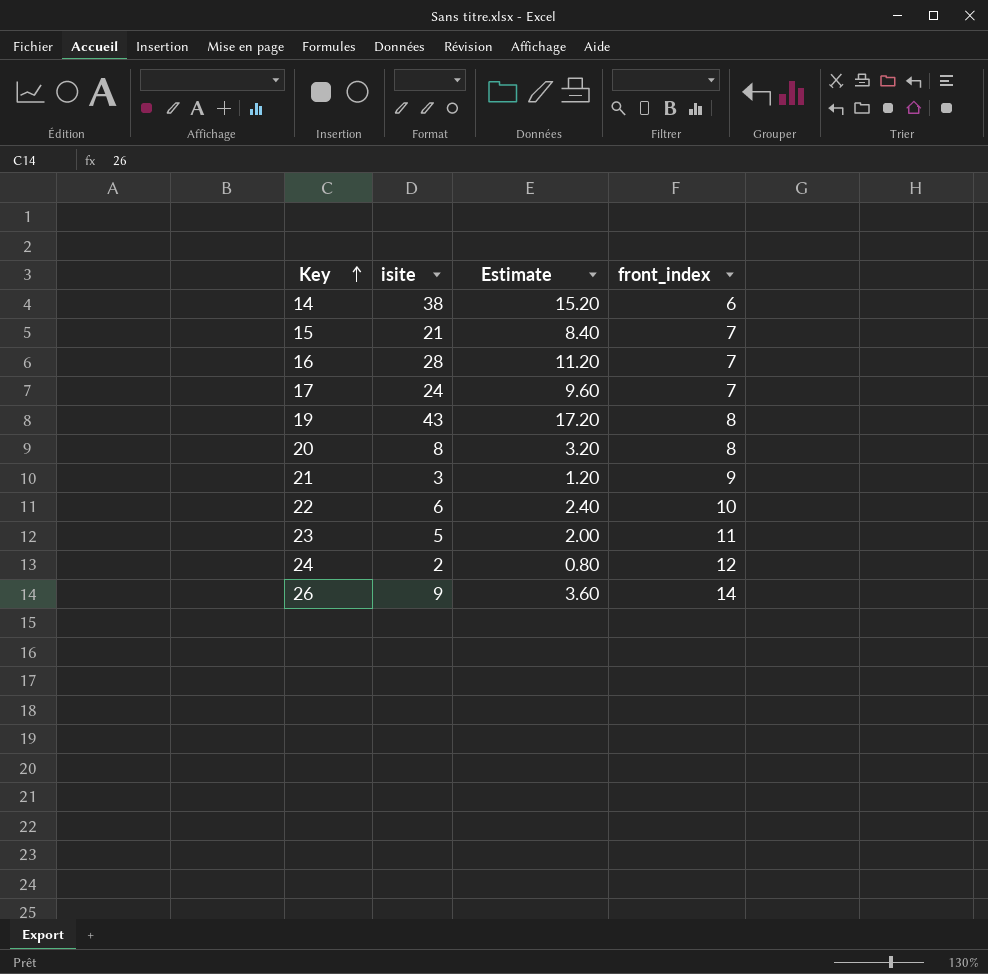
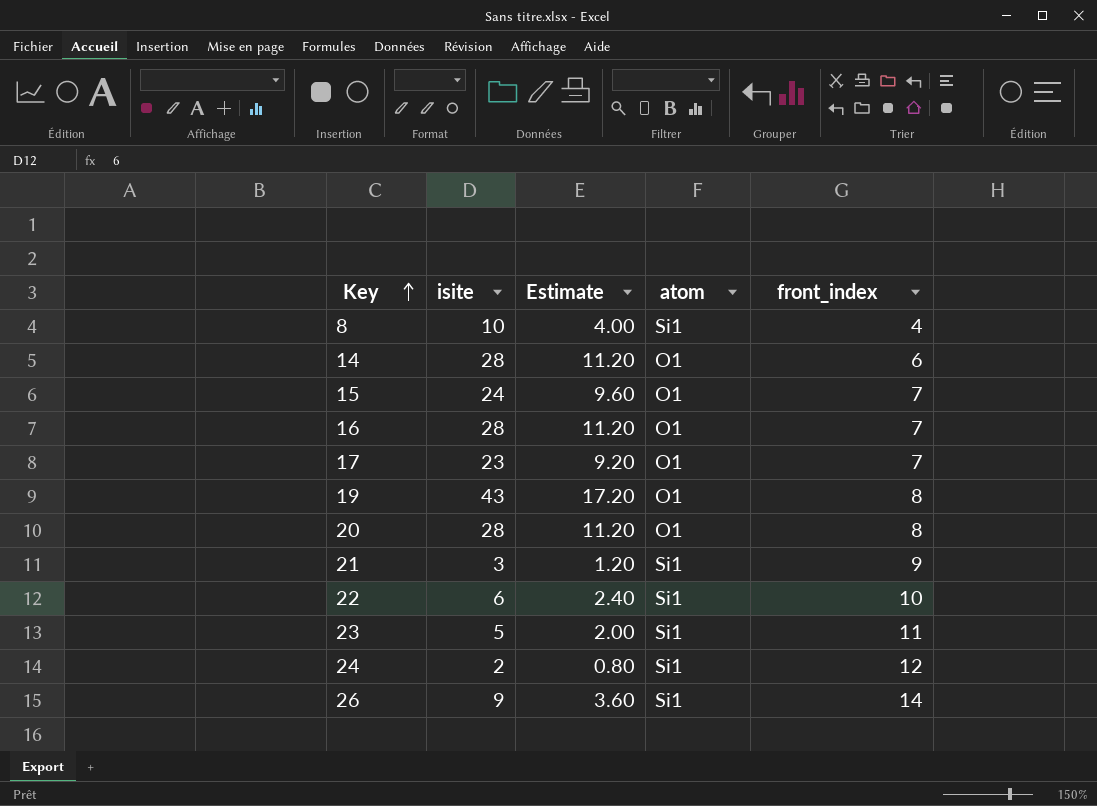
column atom | position: none -> 4
row 8: none -> 10 | 4.00 | Si1 | 4
14 | isite: 38 -> 28
14 | Estimate: 15.20 -> 11.20
15 | isite: 21 -> 24
15 | Estimate: 8.40 -> 9.60
17 | isite: 24 -> 23
17 | Estimate: 9.60 -> 9.20
20 | isite: 8 -> 28
20 | Estimate: 3.20 -> 11.20

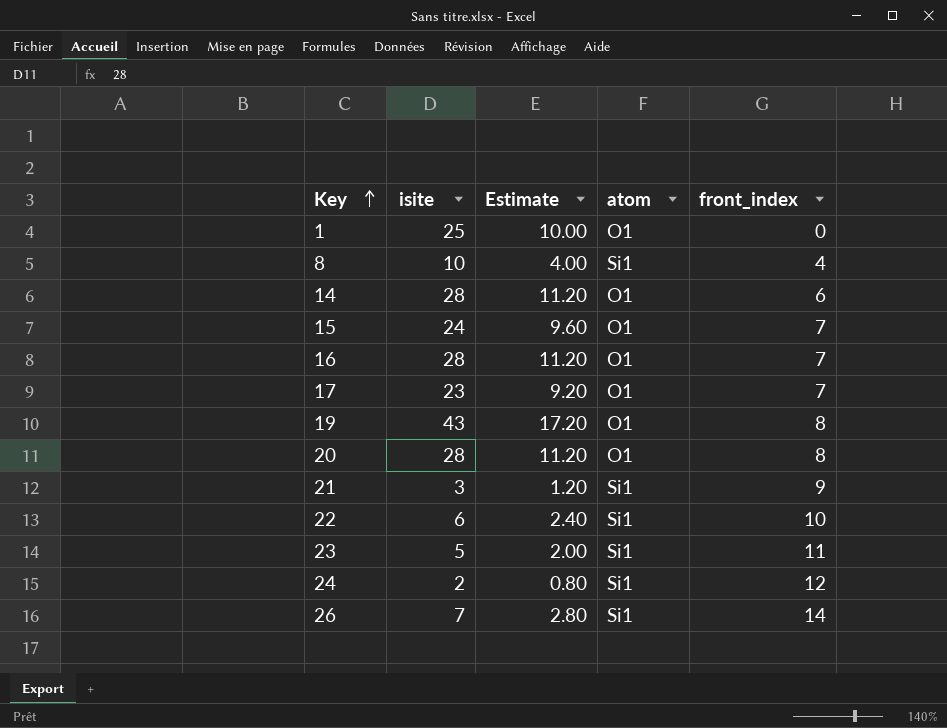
row 1: none -> 25 | 10.00 | O1 | 0
26 | isite: 9 -> 7
26 | Estimate: 3.60 -> 2.80

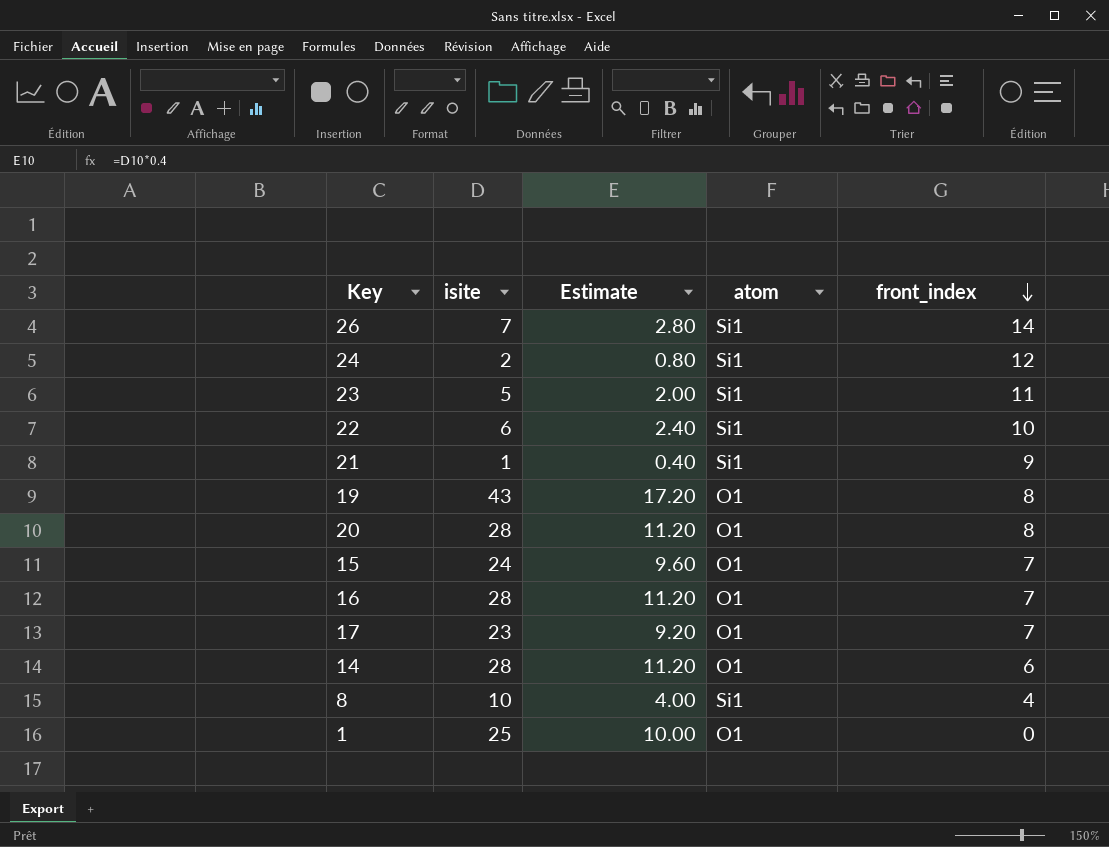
row order: Key ascending -> front_index descending
21 | isite: 3 -> 1
21 | Estimate: 1.20 -> 0.40

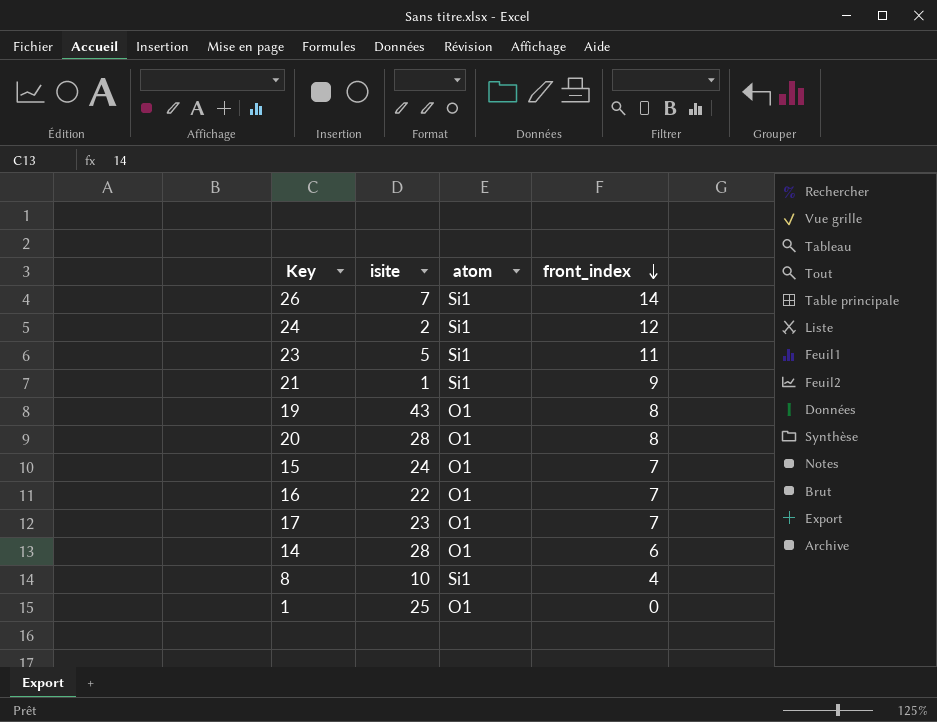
column Estimate | formula: [isite] * 0.4 -> none
row 22: 6 | 2.40 | Si1 | 10 -> none
16 | isite: 28 -> 22

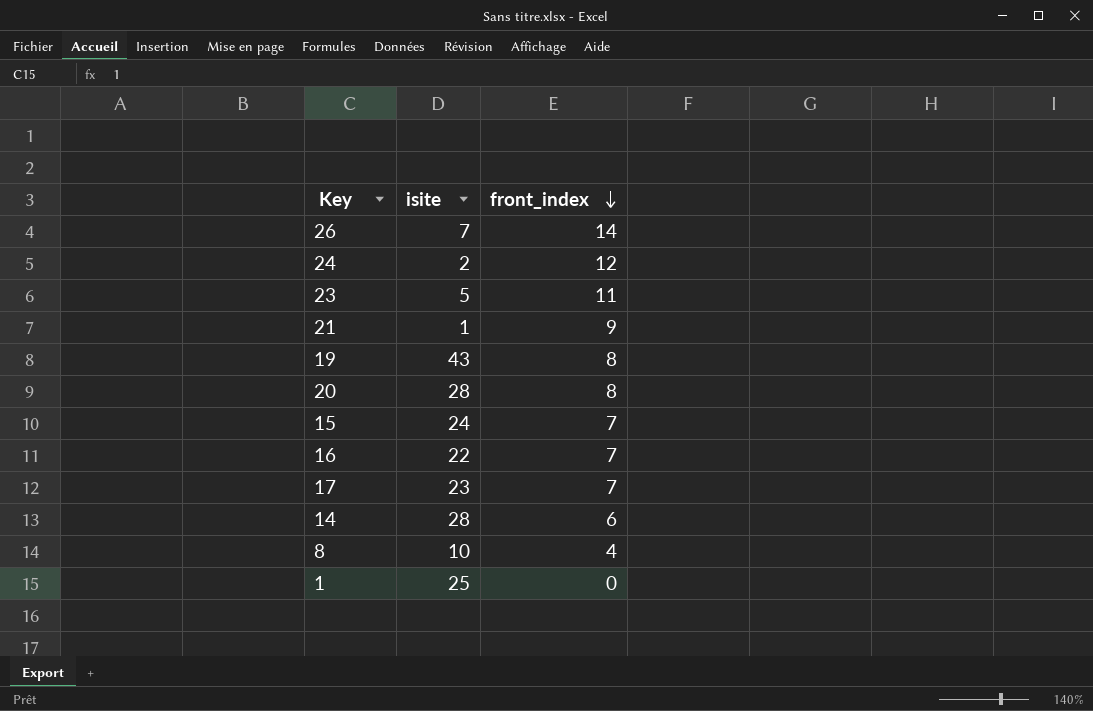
column atom | position: 3 -> none

